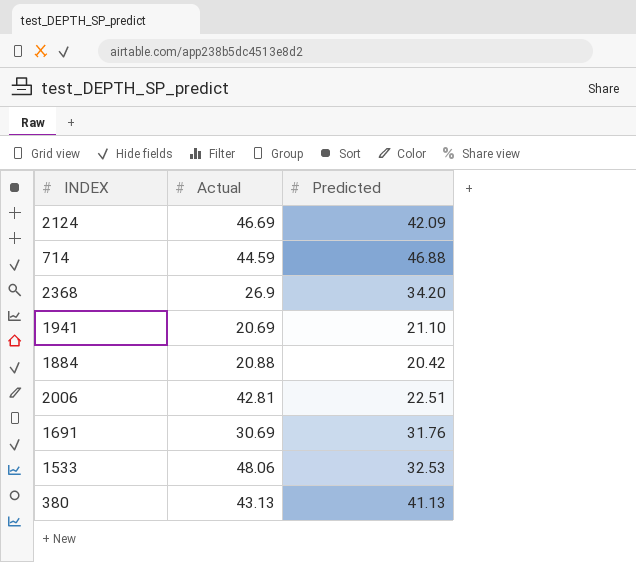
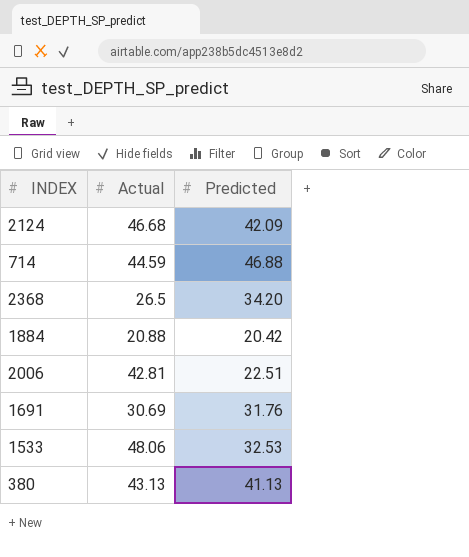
row 1941: 20.69 | 21.10 -> none
2124 | Actual: 46.69 -> 46.68
2368 | Actual: 26.9 -> 26.5

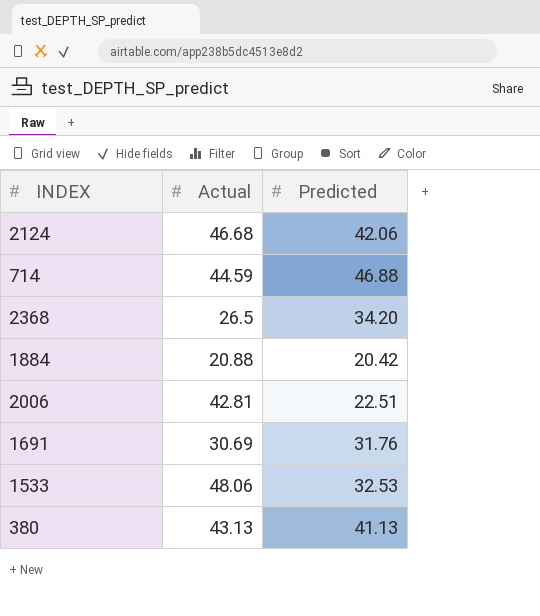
2124 | Predicted: 42.09 -> 42.06

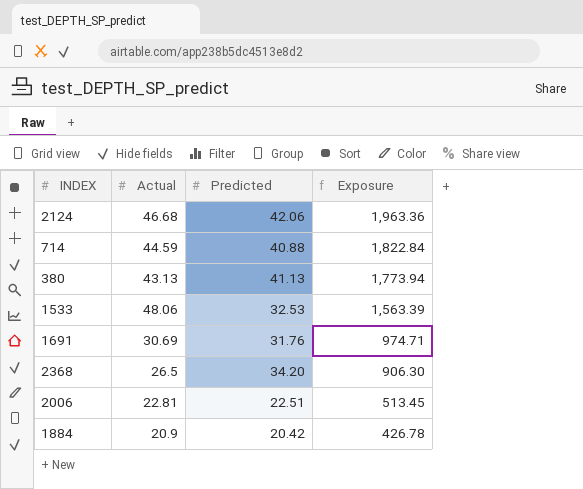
row order: none -> Exposure descending
column Exposure | formula: none -> [Actual] * [Predicted]
714 | Predicted: 46.88 -> 40.88
2006 | Actual: 42.81 -> 22.81
1884 | Actual: 20.88 -> 20.9

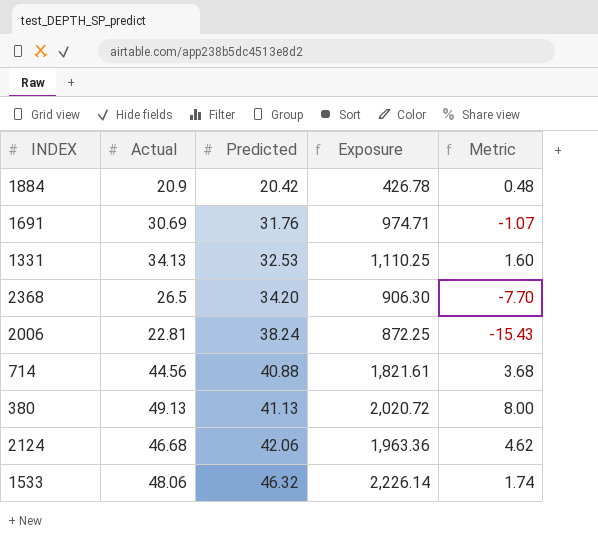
row order: Exposure descending -> Predicted ascending
column Metric | formula: none -> [Actual] - [Predicted]
row 1331: none -> 34.13 | 32.53 | 1,110.25 | 1.60
2006 | Predicted: 22.51 -> 38.24
2006 | Exposure: 513.45 -> 872.25
714 | Actual: 44.59 -> 44.56
714 | Exposure: 1,822.84 -> 1,821.61
380 | Actual: 43.13 -> 49.13
380 | Exposure: 1,773.94 -> 2,020.72
1533 | Predicted: 32.53 -> 46.32
1533 | Exposure: 1,563.39 -> 2,226.14

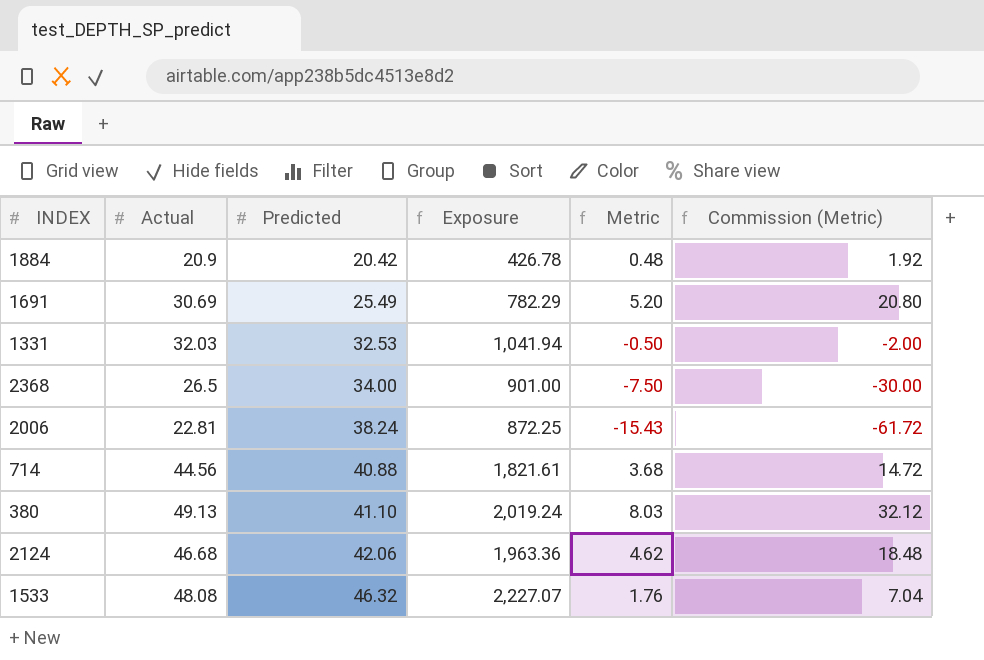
column Commission (Metric) | formula: none -> [Metric] * 4
1691 | Predicted: 31.76 -> 25.49
1691 | Exposure: 974.71 -> 782.29
1691 | Metric: -1.07 -> 5.20
1331 | Actual: 34.13 -> 32.03
1331 | Exposure: 1,110.25 -> 1,041.94
1331 | Metric: 1.60 -> -0.50
2368 | Predicted: 34.20 -> 34.00
2368 | Exposure: 906.30 -> 901.00
2368 | Metric: -7.70 -> -7.50
380 | Predicted: 41.13 -> 41.10
380 | Exposure: 2,020.72 -> 2,019.24
380 | Metric: 8.00 -> 8.03
1533 | Actual: 48.06 -> 48.08
1533 | Exposure: 2,226.14 -> 2,227.07
1533 | Metric: 1.74 -> 1.76

